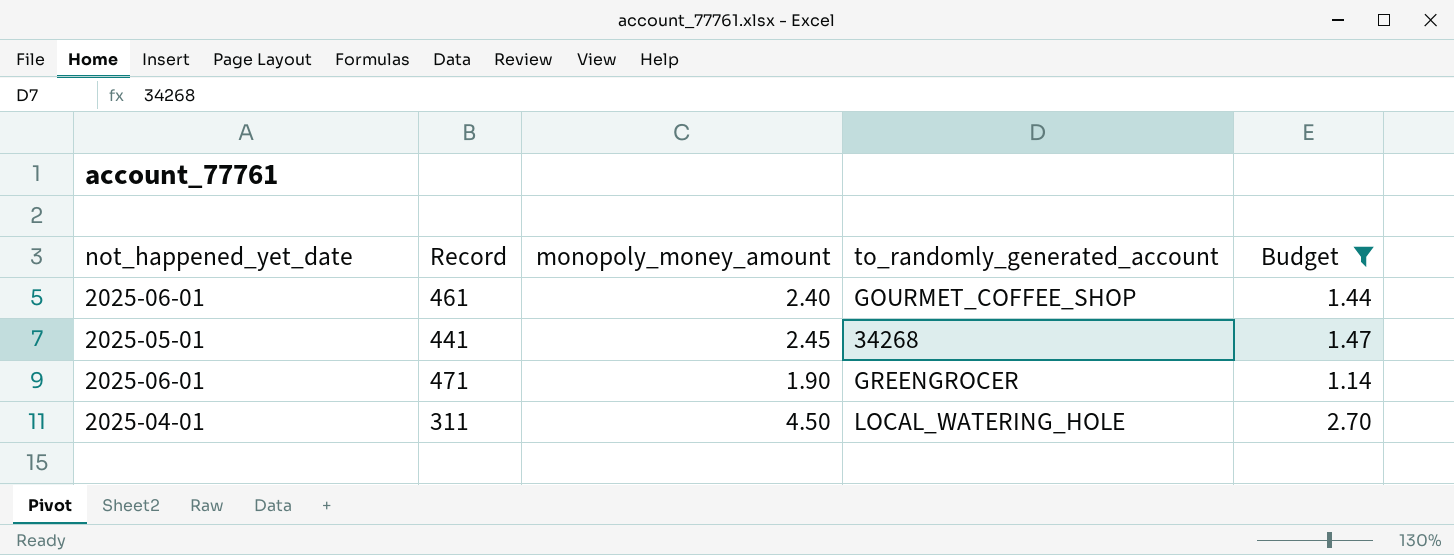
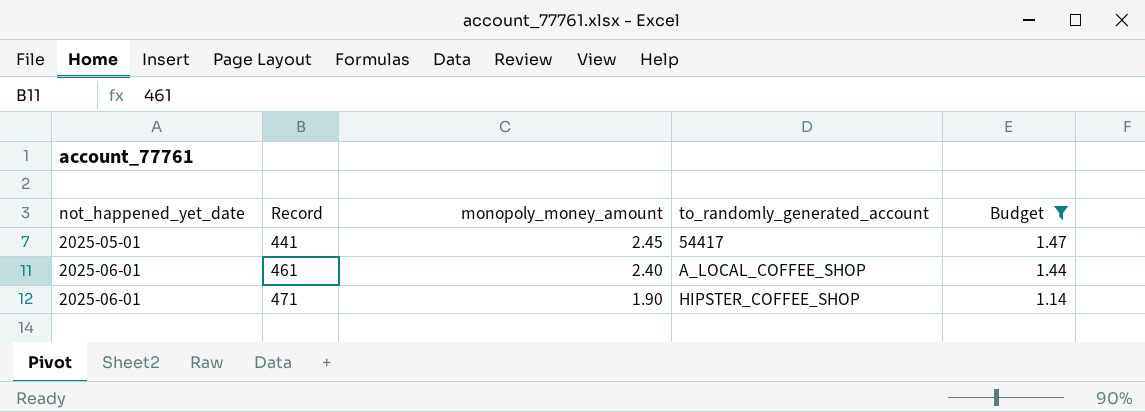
row order: none -> not_happened_yet_date ascending
row 311: 2025-04-01 | 4.50 | LOCAL_WATERING_HOLE | 2.70 -> none
441 | to_randomly_generated_account: 34268 -> 54417
461 | to_randomly_generated_account: GOURMET_COFFEE_SHOP -> A_LOCAL_COFFEE_SHOP
471 | to_randomly_generated_account: GREENGROCER -> HIPSTER_COFFEE_SHOP

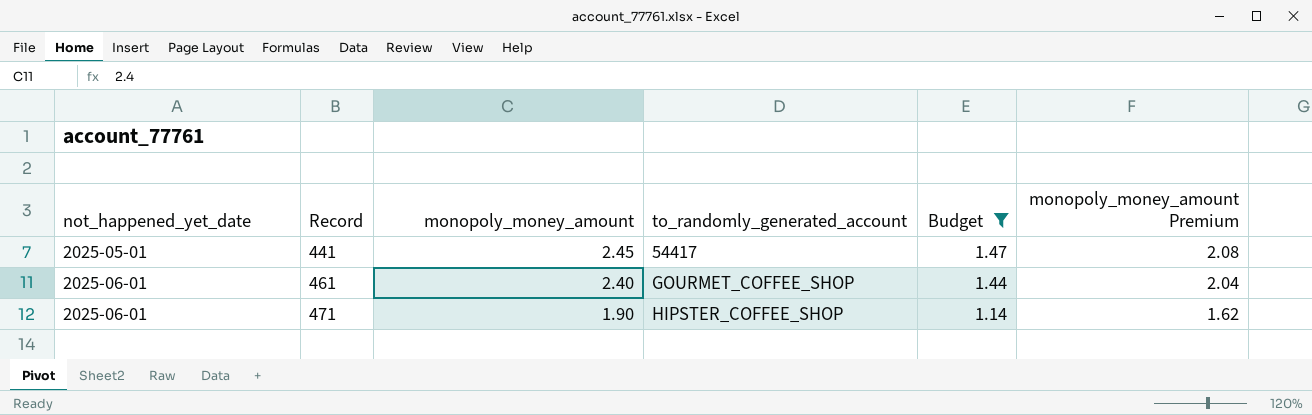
column monopoly_money_amount Premium | formula: none -> [monopoly_money_amount] * 0.85
461 | to_randomly_generated_account: A_LOCAL_COFFEE_SHOP -> GOURMET_COFFEE_SHOP

